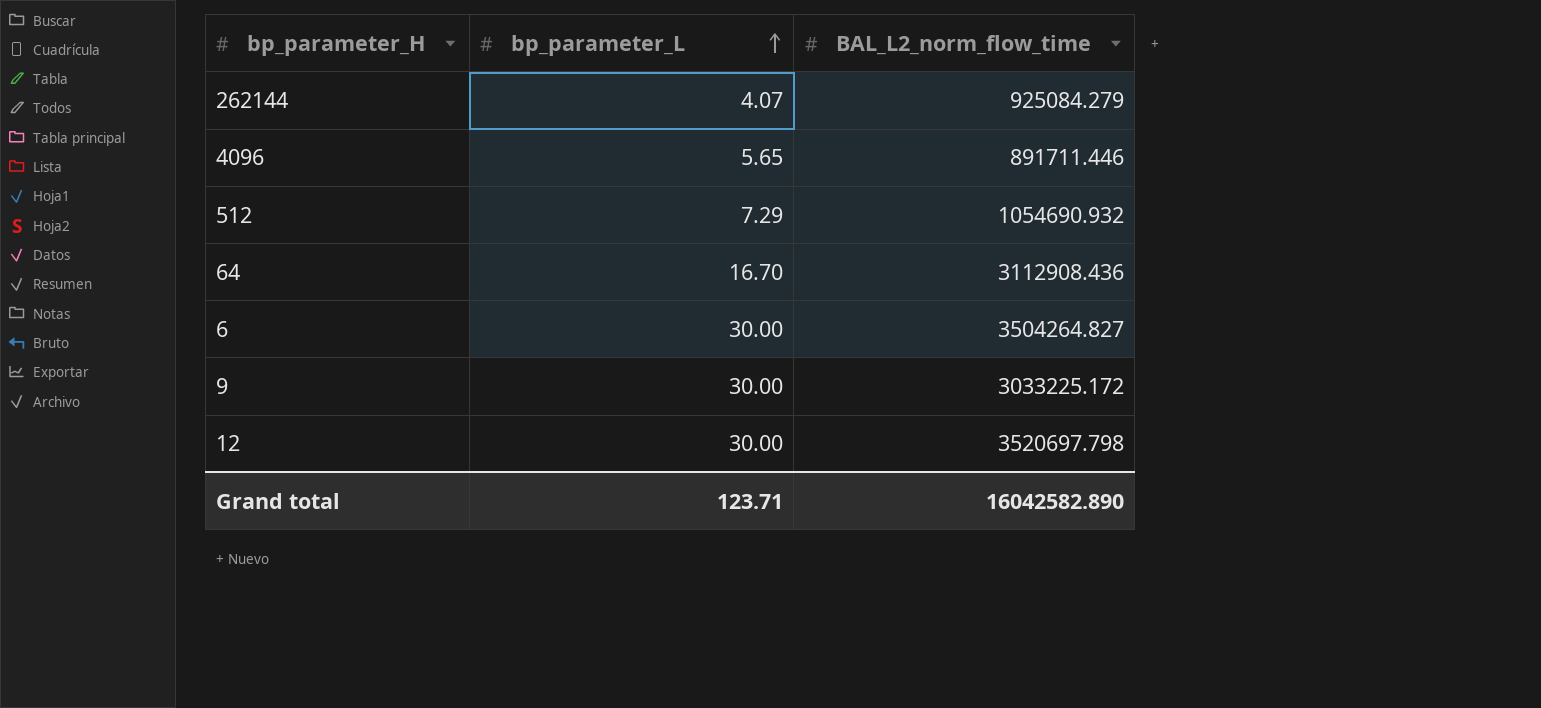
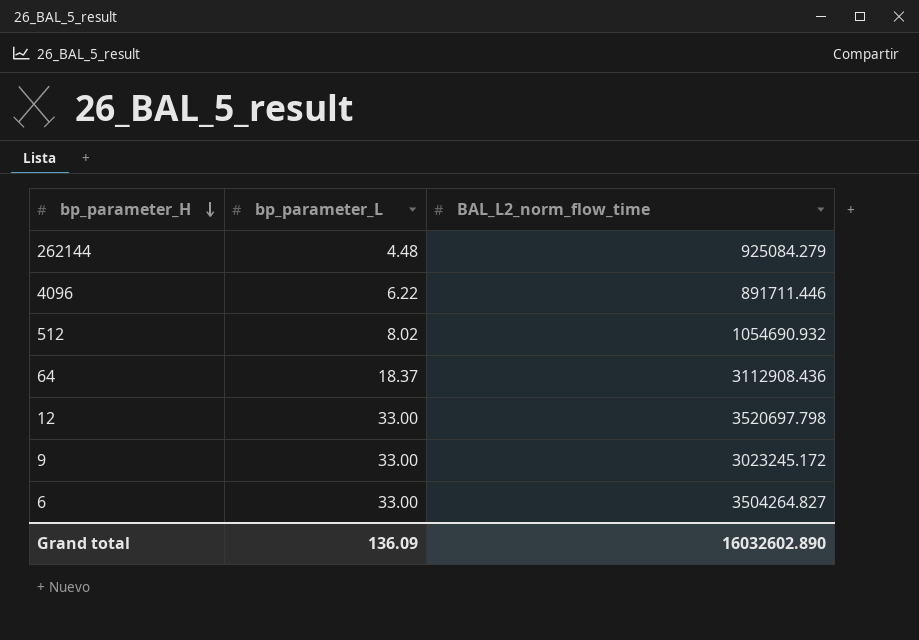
row order: bp_parameter_L ascending -> bp_parameter_H descending
262144 | bp_parameter_L: 4.07 -> 4.48
4096 | bp_parameter_L: 5.65 -> 6.22
512 | bp_parameter_L: 7.29 -> 8.02
64 | bp_parameter_L: 16.70 -> 18.37
12 | bp_parameter_L: 30.00 -> 33.00
9 | bp_parameter_L: 30.00 -> 33.00
9 | BAL_L2_norm_flow_time: 3033225.172 -> 3023245.172
6 | bp_parameter_L: 30.00 -> 33.00
Grand total | bp_parameter_L: 123.71 -> 136.09
Grand total | BAL_L2_norm_flow_time: 16042582.890 -> 16032602.890

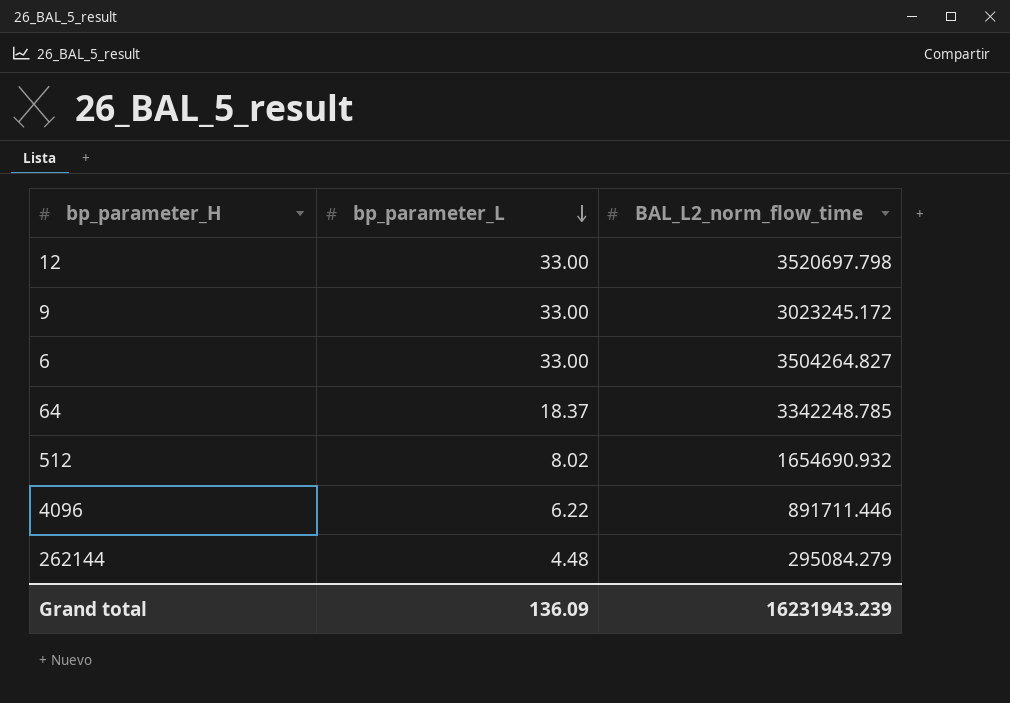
row order: bp_parameter_H descending -> bp_parameter_L descending
64 | BAL_L2_norm_flow_time: 3112908.436 -> 3342248.785
512 | BAL_L2_norm_flow_time: 1054690.932 -> 1654690.932
262144 | BAL_L2_norm_flow_time: 925084.279 -> 295084.279
Grand total | BAL_L2_norm_flow_time: 16032602.890 -> 16231943.239

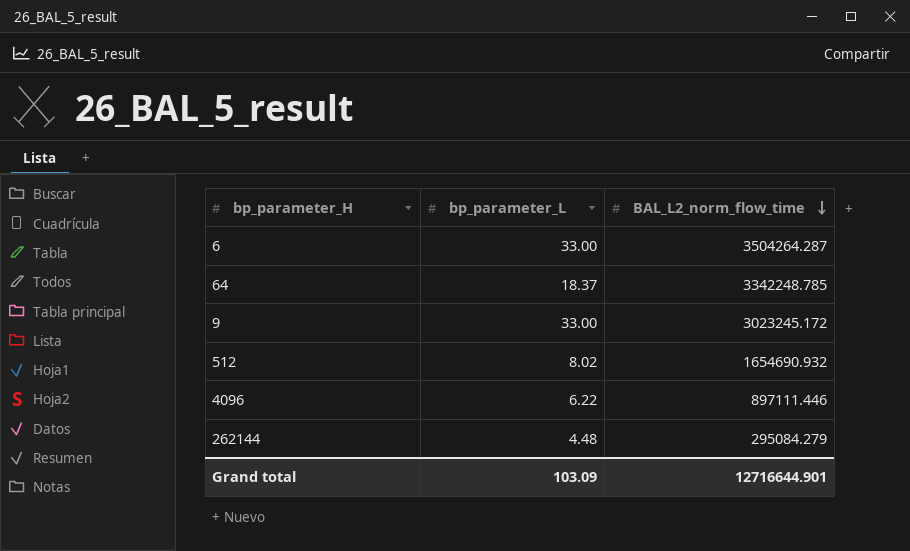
row order: bp_parameter_L descending -> BAL_L2_norm_flow_time descending
row 12: 33.00 | 3520697.798 -> none
6 | BAL_L2_norm_flow_time: 3504264.827 -> 3504264.287
4096 | BAL_L2_norm_flow_time: 891711.446 -> 897111.446
Grand total | bp_parameter_L: 136.09 -> 103.09
Grand total | BAL_L2_norm_flow_time: 16231943.239 -> 12716644.901

